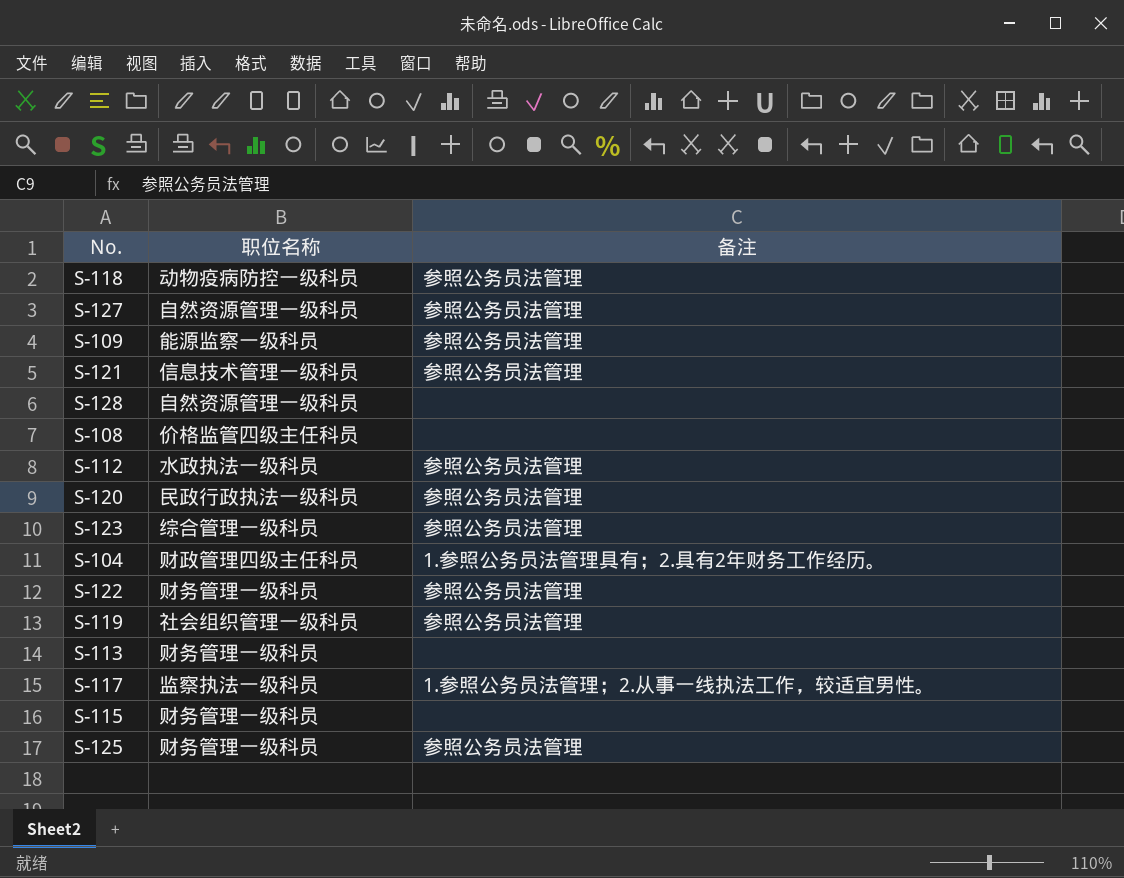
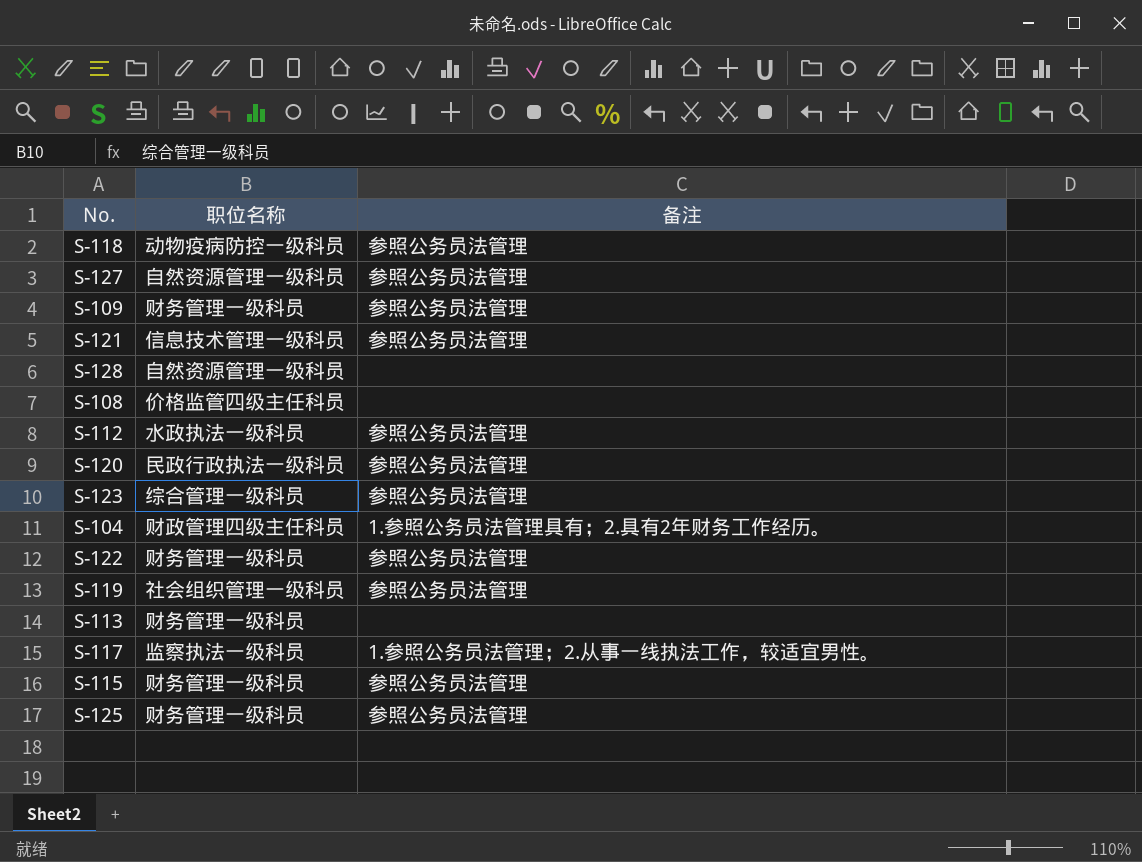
S-109 | 职位名称: 能源监察一级科员 -> 财务管理一级科员
S-115 | 备注: none -> 参照公务员法管理

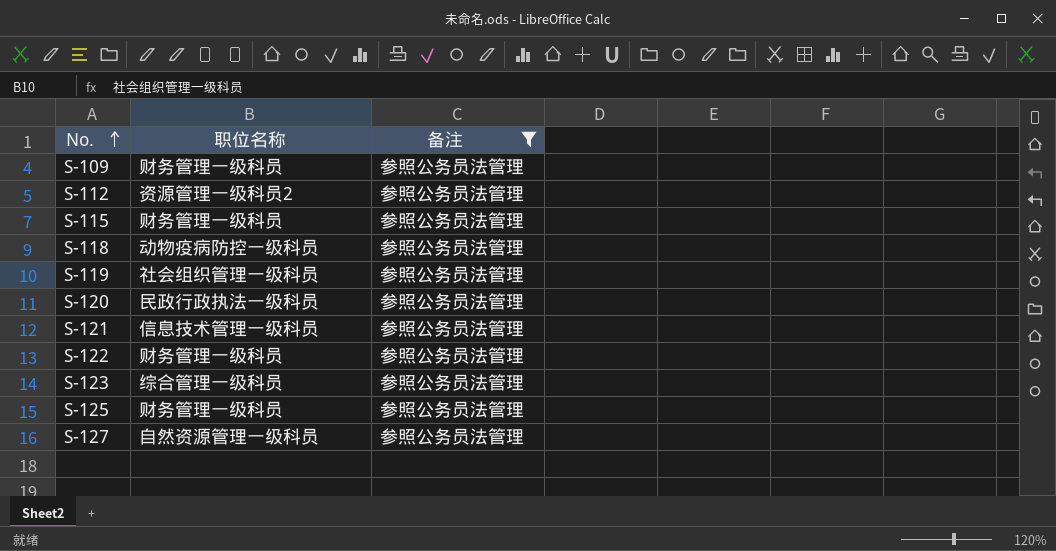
filter: none -> 备注 = 参照公务员法管理
row order: none -> No. ascending
S-112 | 职位名称: 水政执法一级科员 -> 资源管理一级科员2

